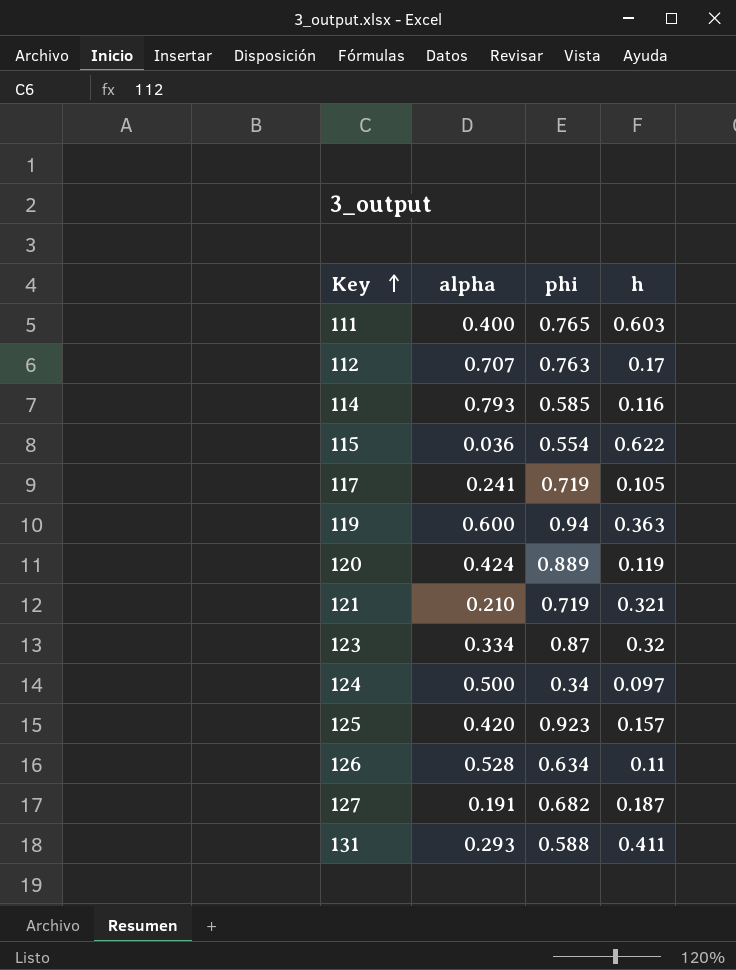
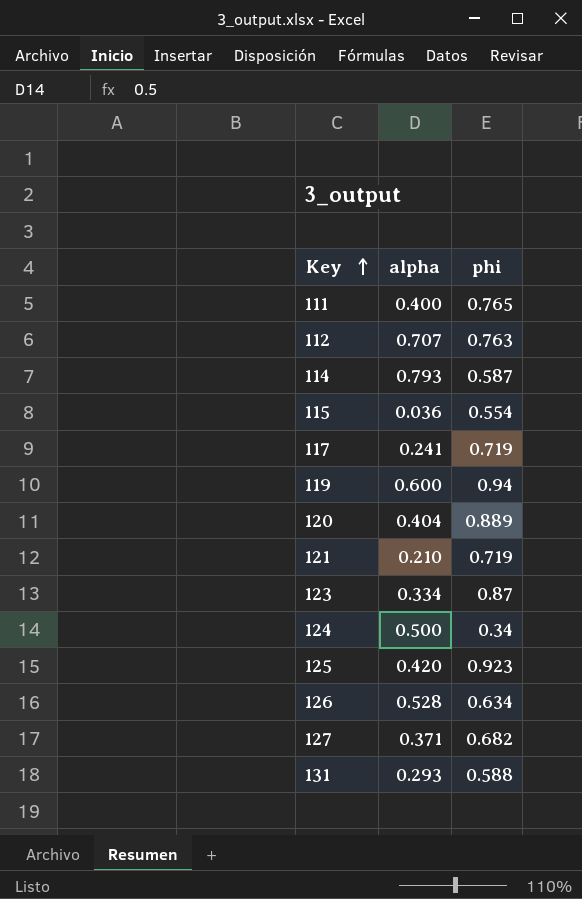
column h | position: 4 -> none
114 | phi: 0.585 -> 0.587
120 | alpha: 0.424 -> 0.404
127 | alpha: 0.191 -> 0.371

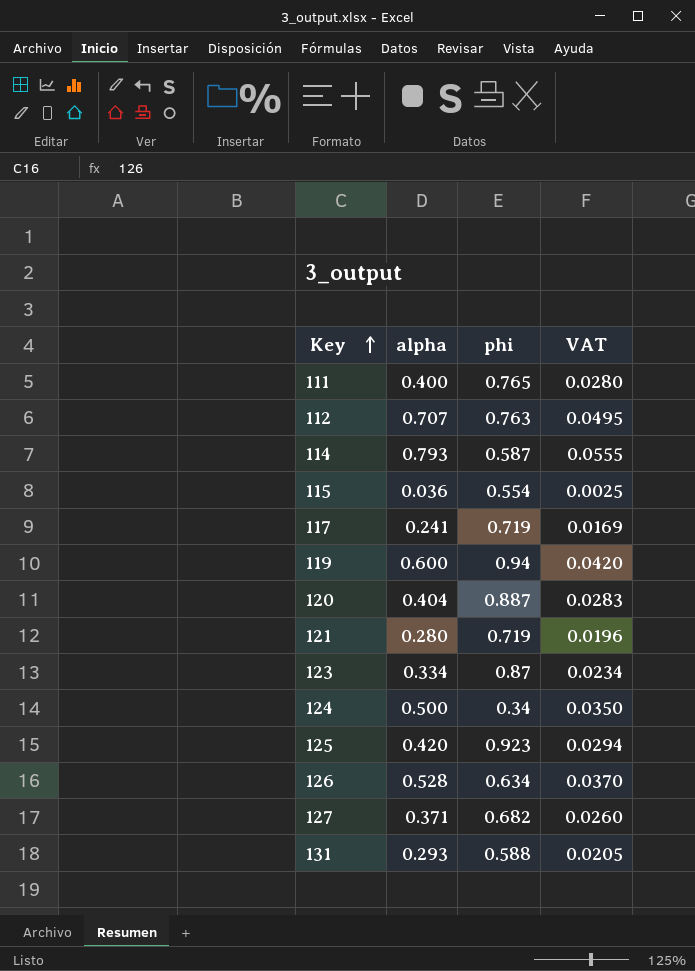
column VAT | formula: none -> [alpha] * 0.07
120 | phi: 0.889 -> 0.887
121 | alpha: 0.210 -> 0.280

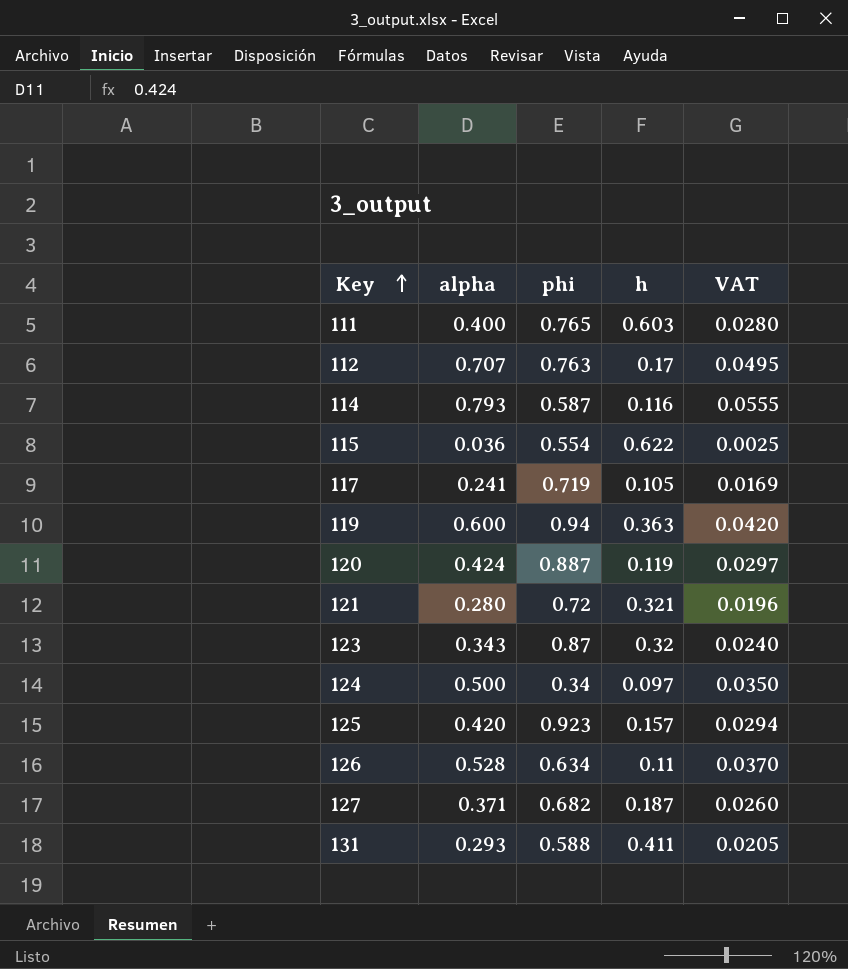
column h | position: none -> 4
120 | alpha: 0.404 -> 0.424
120 | VAT: 0.0283 -> 0.0297
121 | phi: 0.719 -> 0.72
123 | alpha: 0.334 -> 0.343
123 | VAT: 0.0234 -> 0.0240

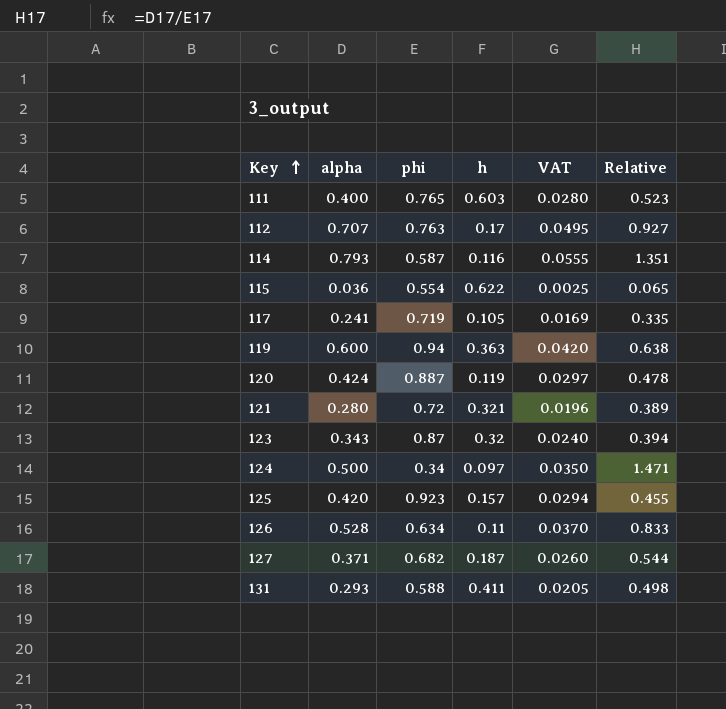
column Relative | formula: none -> [alpha] / [phi]

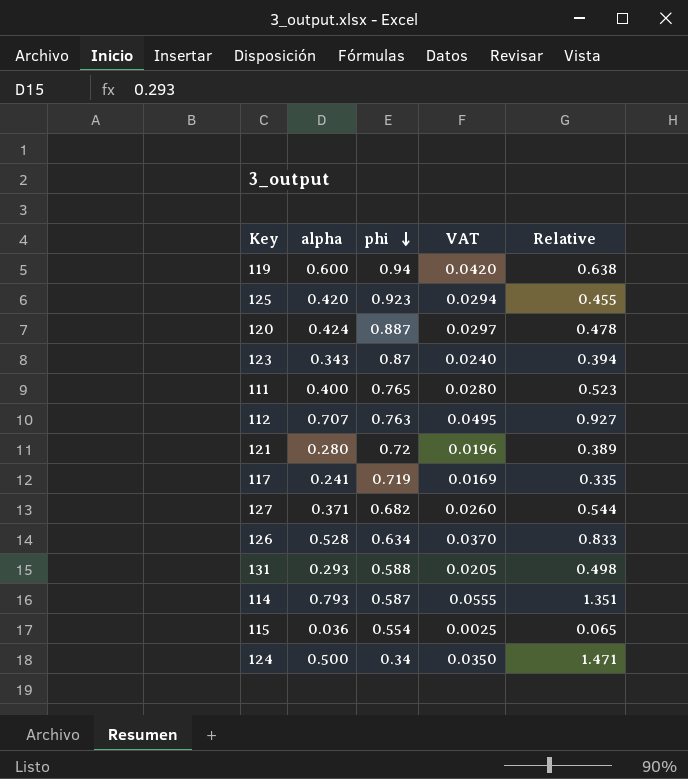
row order: Key ascending -> phi descending
column h | position: 4 -> none

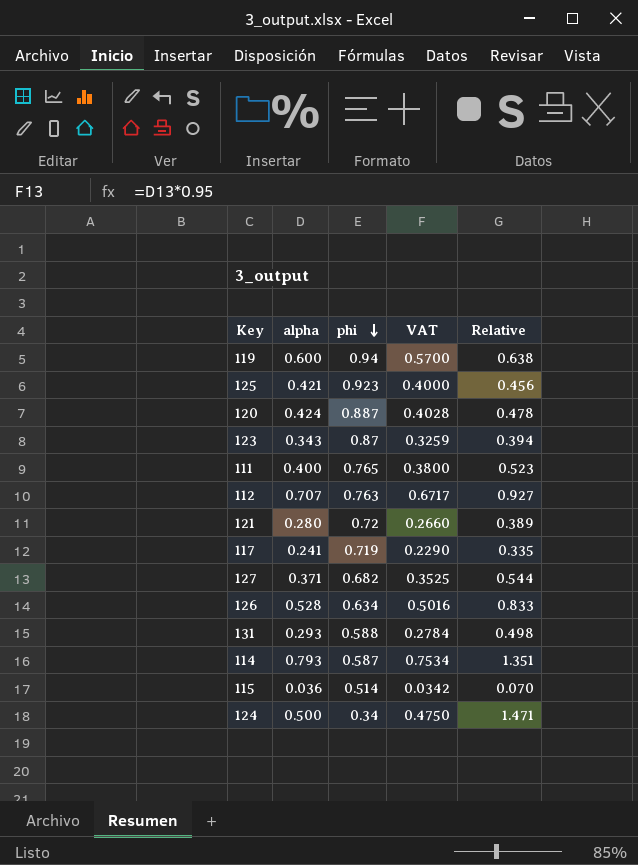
column VAT | formula: [alpha] * 0.07 -> [alpha] * 0.95
125 | alpha: 0.420 -> 0.421
125 | Relative: 0.455 -> 0.456
115 | phi: 0.554 -> 0.514
115 | Relative: 0.065 -> 0.070

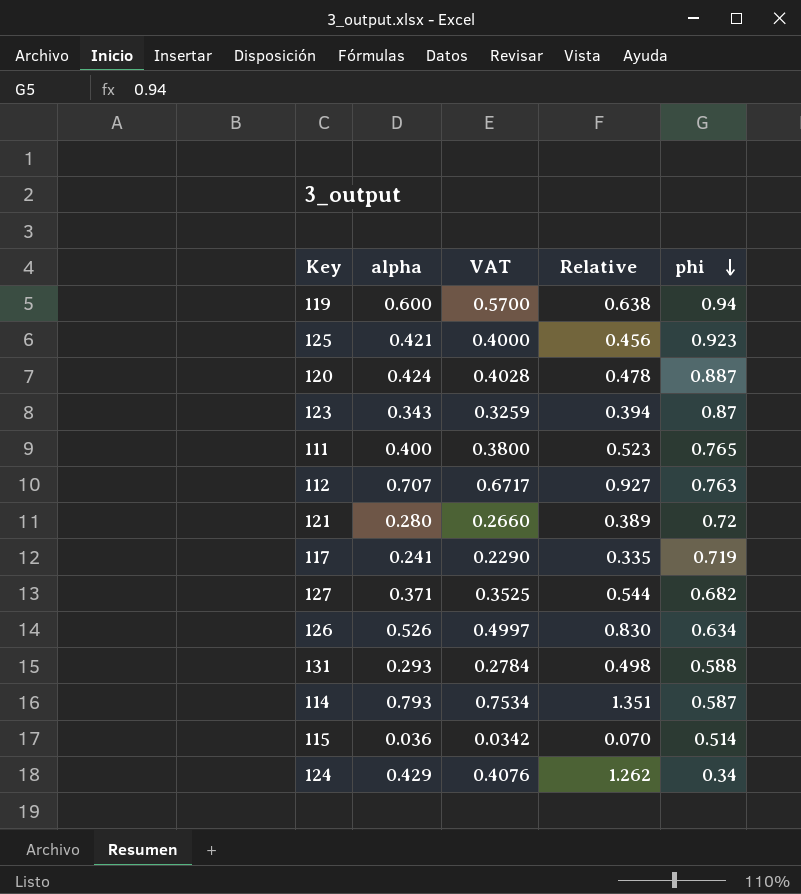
column phi | position: 3 -> 5
126 | alpha: 0.528 -> 0.526
126 | VAT: 0.5016 -> 0.4997
126 | Relative: 0.833 -> 0.830
124 | alpha: 0.500 -> 0.429
124 | VAT: 0.4750 -> 0.4076
124 | Relative: 1.471 -> 1.262

